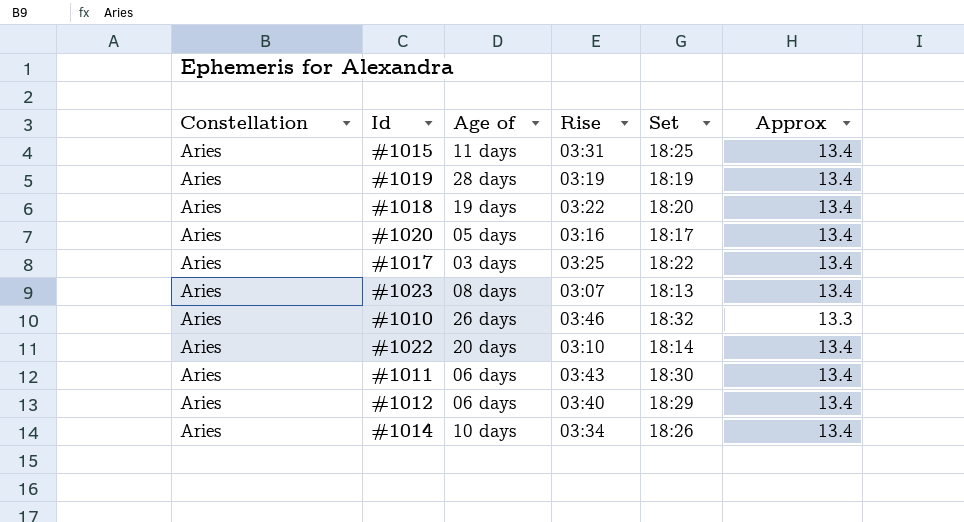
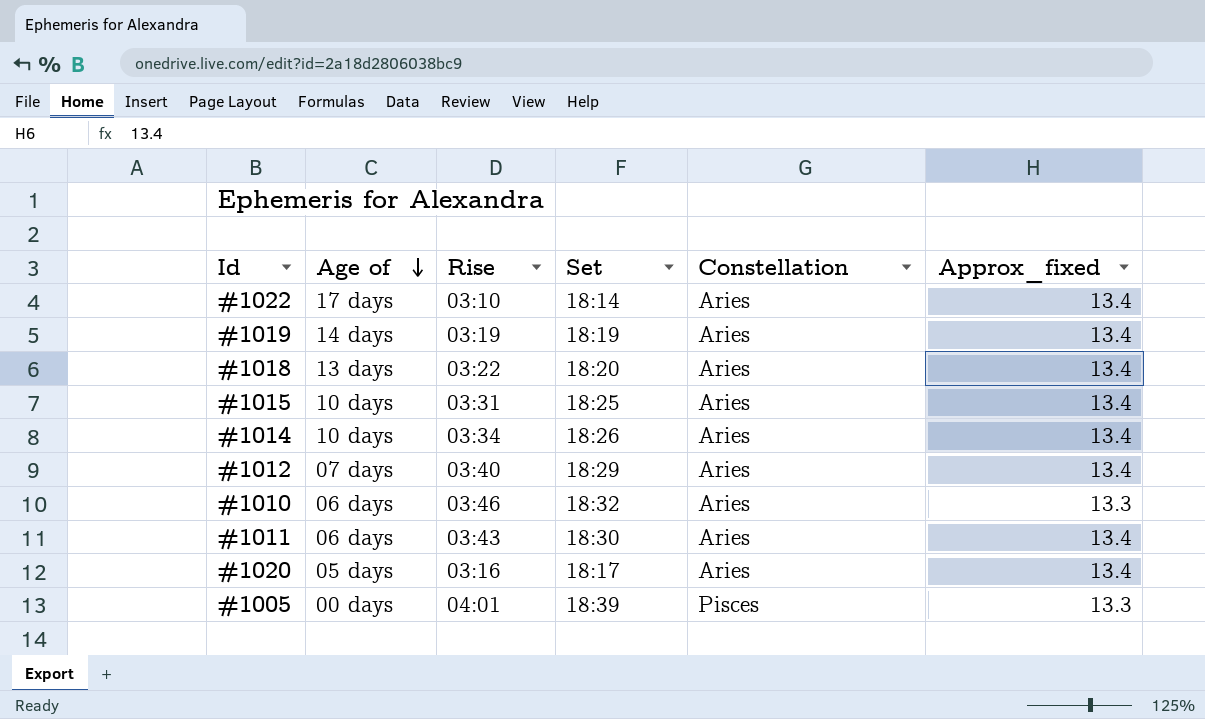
row order: none -> Age of descending
column Constellation | position: 1 -> 5
column name: Approx -> Approx_fixed
row #1017: Aries | 03 days | 03:25 | 18:22 | 13.4 -> none
row #1023: Aries | 08 days | 03:07 | 18:13 | 13.4 -> none
#1022 | Age of: 20 days -> 17 days
#1019 | Age of: 28 days -> 14 days
#1018 | Age of: 19 days -> 13 days
#1015 | Age of: 11 days -> 10 days
#1012 | Age of: 06 days -> 07 days
#1010 | Age of: 26 days -> 06 days
row #1005: none -> 00 days | 04:01 | 18:39 | Pisces | 13.3

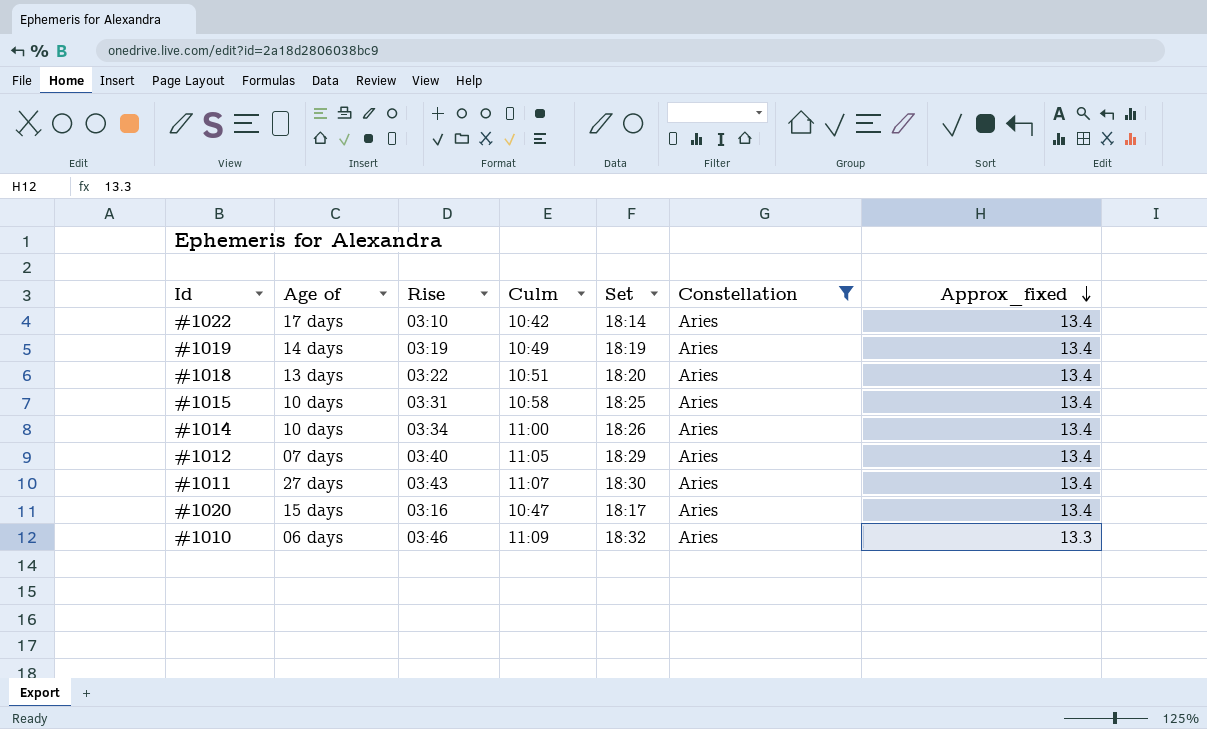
filter: none -> Constellation = Aries
row order: Age of descending -> Approx_fixed descending
column Culm | position: none -> 4
#1011 | Age of: 06 days -> 27 days
#1020 | Age of: 05 days -> 15 days

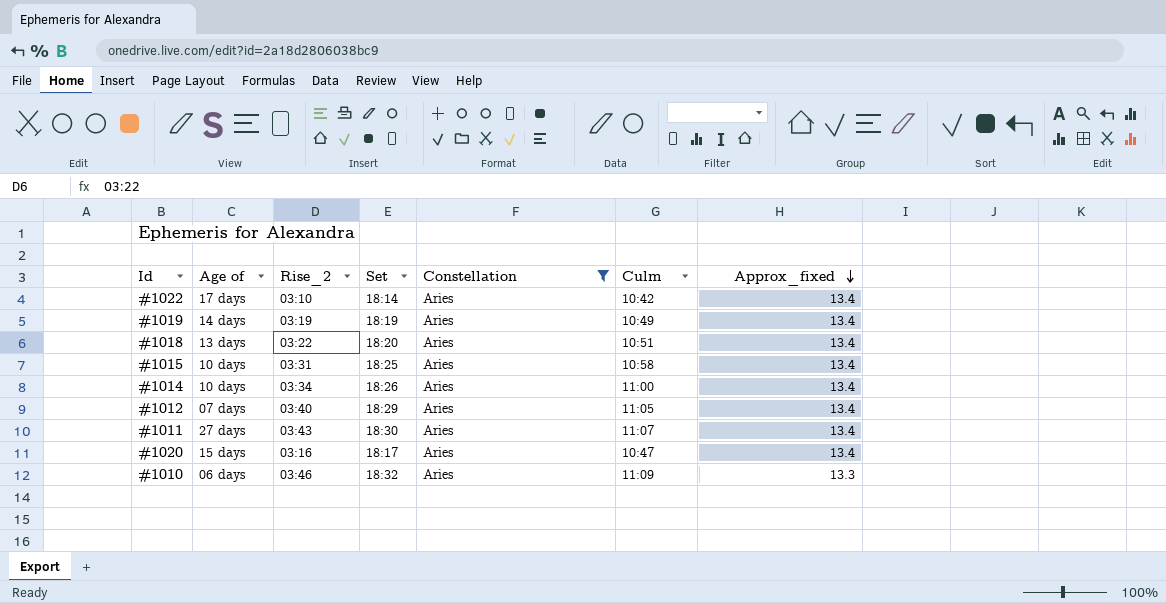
column name: Rise -> Rise_2
column Culm | position: 4 -> 6

